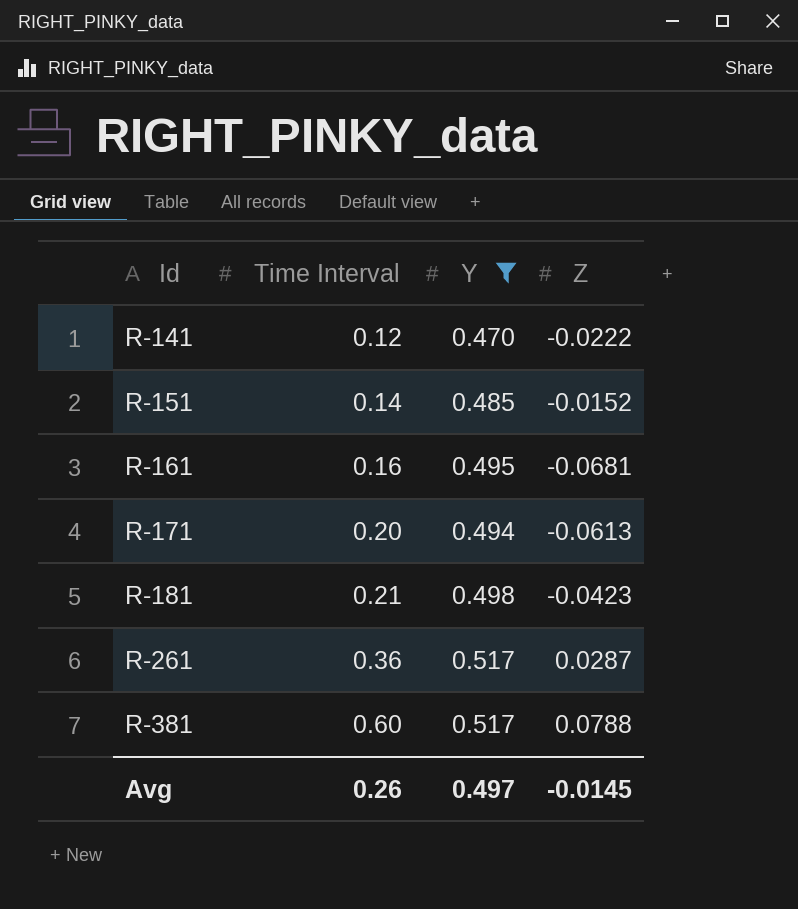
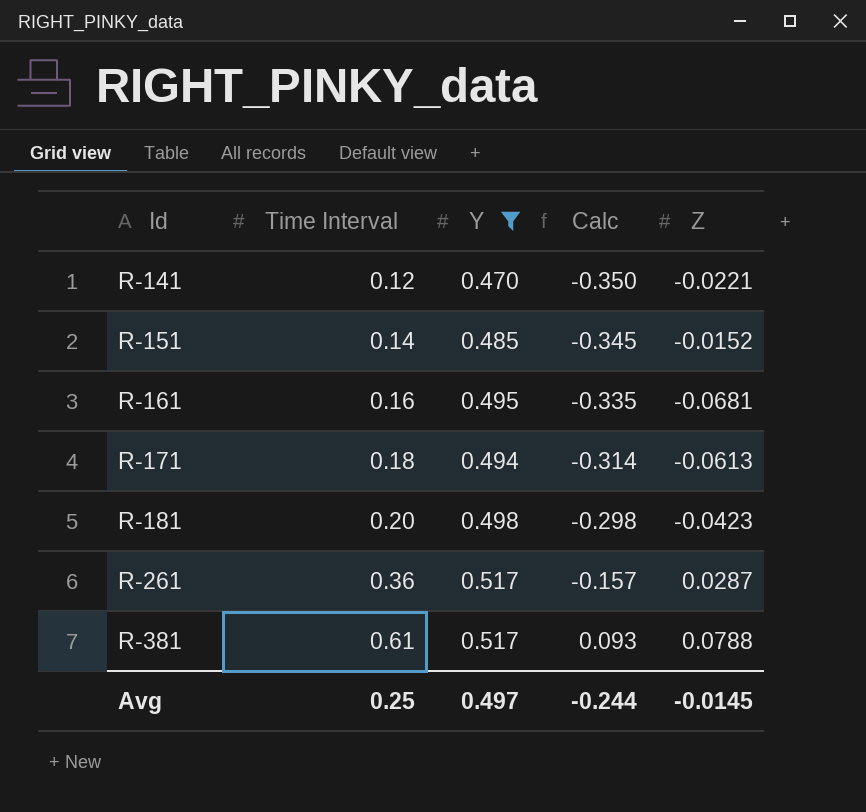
column Calc | formula: none -> [Time Interval] - [Y]
R-141 | Z: -0.0222 -> -0.0221
R-171 | Time Interval: 0.20 -> 0.18
R-181 | Time Interval: 0.21 -> 0.20
R-381 | Time Interval: 0.60 -> 0.61
Avg | Time Interval: 0.26 -> 0.25

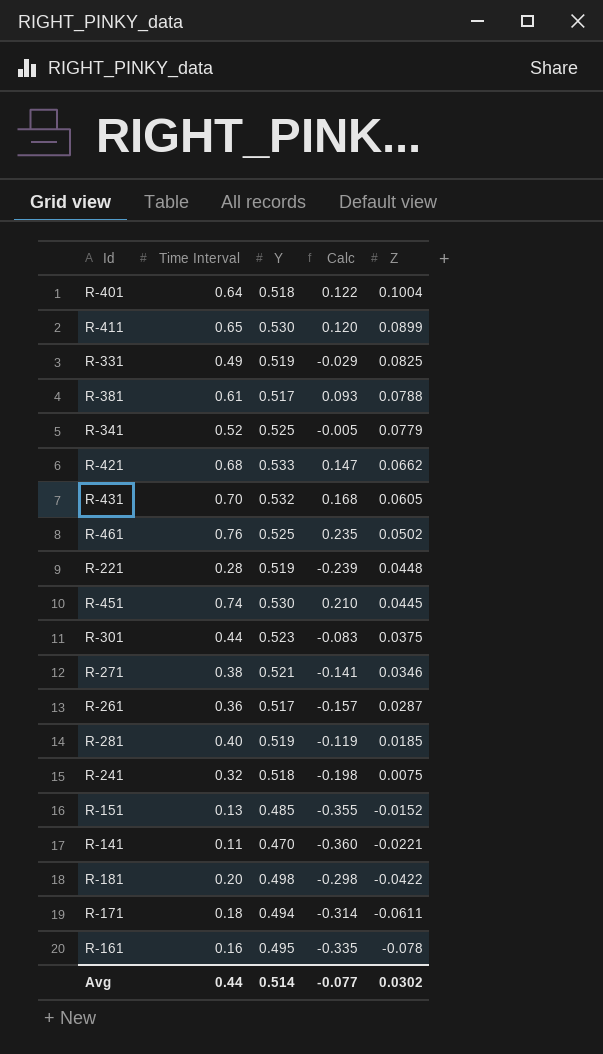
filter: Y <= 0.517 -> none
row order: Id ascending -> Z descending
R-151 | Time Interval: 0.14 -> 0.13
R-151 | Calc: -0.345 -> -0.355
R-141 | Time Interval: 0.12 -> 0.11
R-141 | Calc: -0.350 -> -0.360
R-181 | Z: -0.0423 -> -0.0422
R-171 | Z: -0.0613 -> -0.0611
R-161 | Z: -0.0681 -> -0.078
Avg | Time Interval: 0.25 -> 0.44
Avg | Y: 0.497 -> 0.514
Avg | Calc: -0.244 -> -0.077
Avg | Z: -0.0145 -> 0.0302

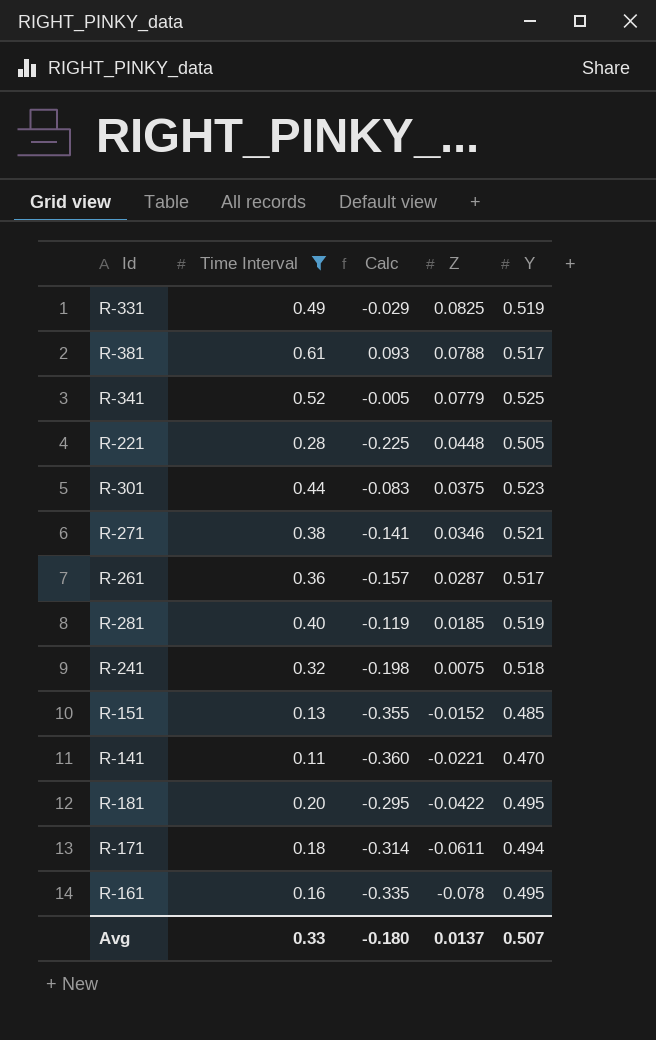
filter: none -> Time Interval <= 0.61
column Y | position: 3 -> 5
R-221 | Calc: -0.239 -> -0.225
R-221 | Y: 0.519 -> 0.505
R-181 | Calc: -0.298 -> -0.295
R-181 | Y: 0.498 -> 0.495
Avg | Time Interval: 0.44 -> 0.33
Avg | Calc: -0.077 -> -0.180
Avg | Z: 0.0302 -> 0.0137
Avg | Y: 0.514 -> 0.507

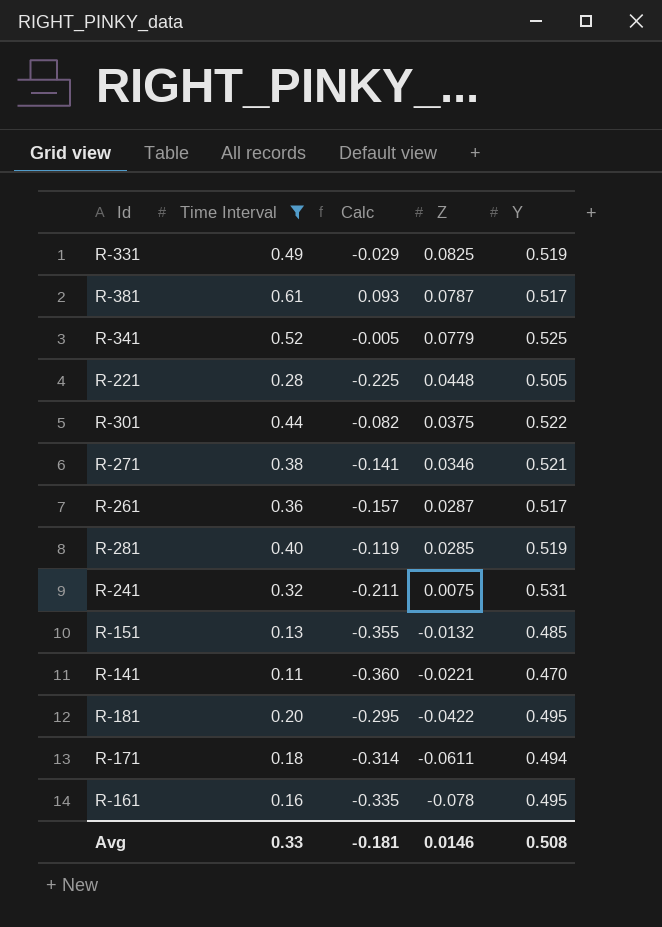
R-381 | Z: 0.0788 -> 0.0787
R-301 | Calc: -0.083 -> -0.082
R-301 | Y: 0.523 -> 0.522
R-281 | Z: 0.0185 -> 0.0285
R-241 | Calc: -0.198 -> -0.211
R-241 | Y: 0.518 -> 0.531
R-151 | Z: -0.0152 -> -0.0132
Avg | Calc: -0.180 -> -0.181
Avg | Z: 0.0137 -> 0.0146
Avg | Y: 0.507 -> 0.508

